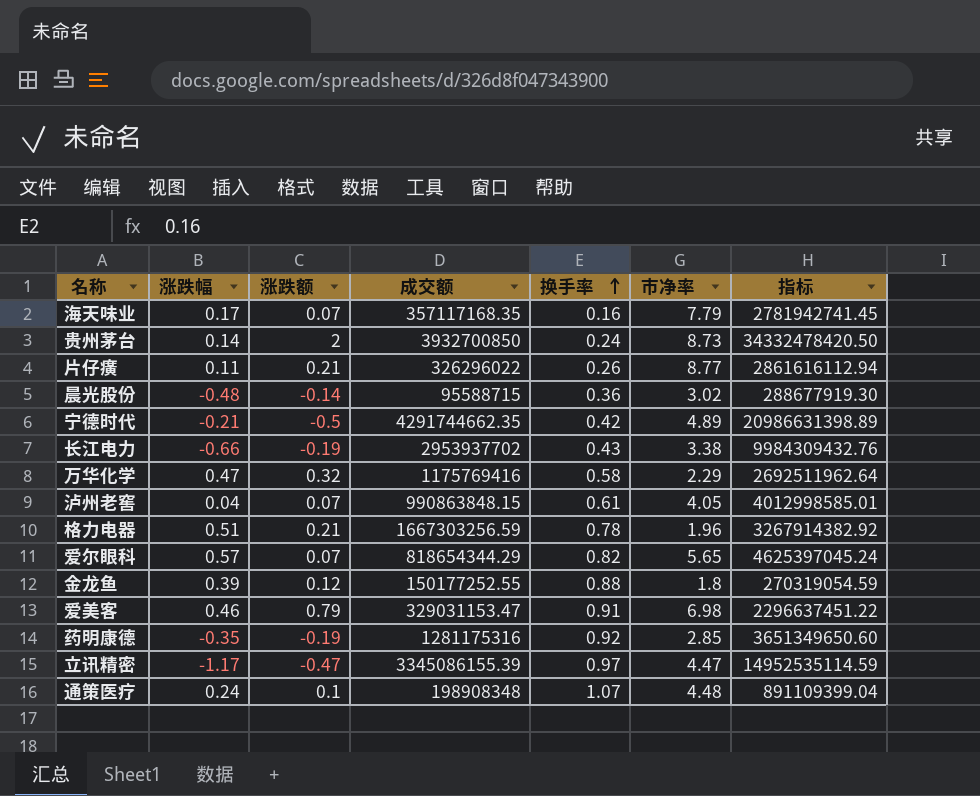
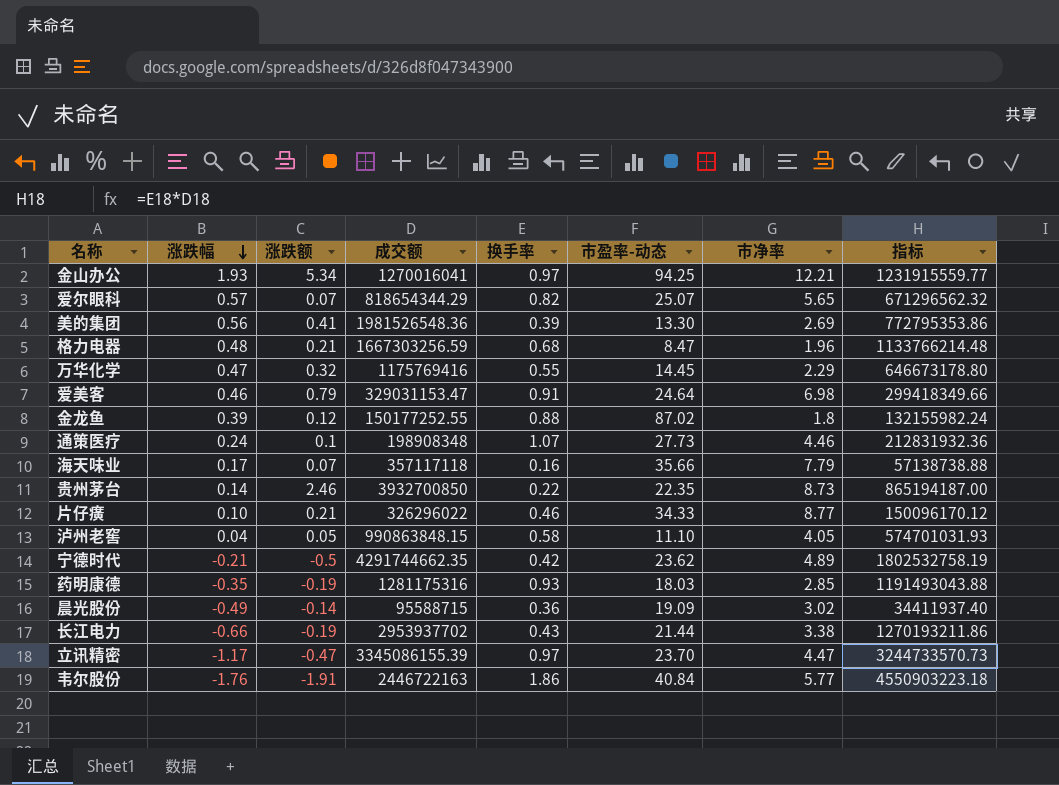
row order: 换手率 ascending -> 涨跌幅 descending
column 市盈率-动态 | position: none -> 6
column 指标 | formula: [成交额] * [市净率] -> [成交额] * [换手率]
row 金山办公: none -> 1.93 | 5.34 | 1270016041 | 0.97 | 94.25 | 12.21 | 1231915559.77
row 美的集团: none -> 0.56 | 0.41 | 1981526548.36 | 0.39 | 13.30 | 2.69 | 772795353.86
格力电器 | 涨跌幅: 0.51 -> 0.48
格力电器 | 换手率: 0.78 -> 0.68
万华化学 | 换手率: 0.58 -> 0.55
通策医疗 | 市净率: 4.48 -> 4.46
海天味业 | 成交额: 357117168.35 -> 357117118
贵州茅台 | 涨跌额: 2 -> 2.46
贵州茅台 | 换手率: 0.24 -> 0.22
片仔癀 | 涨跌幅: 0.11 -> 0.10
片仔癀 | 换手率: 0.26 -> 0.46
泸州老窖 | 涨跌额: 0.07 -> 0.05
泸州老窖 | 换手率: 0.61 -> 0.58
药明康德 | 换手率: 0.92 -> 0.93
晨光股份 | 涨跌幅: -0.48 -> -0.49
row 韦尔股份: none -> -1.76 | -1.91 | 2446722163 | 1.86 | 40.84 | 5.77 | 4550903223.18

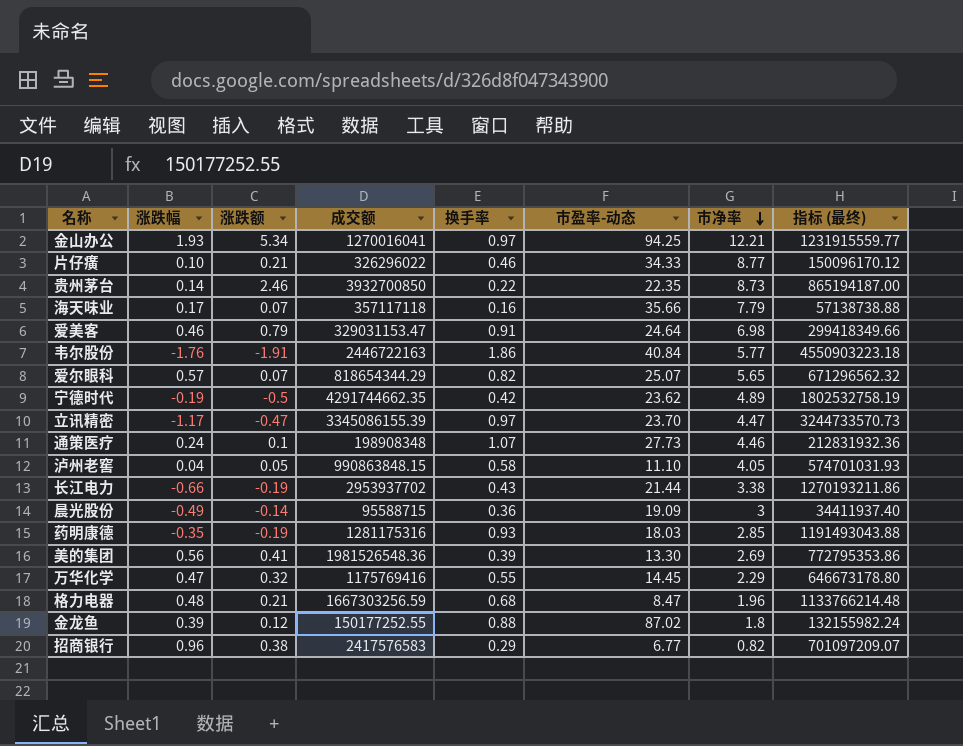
row order: 涨跌幅 descending -> 市净率 descending
column name: 指标 -> 指标 (最终)
宁德时代 | 涨跌幅: -0.21 -> -0.19
晨光股份 | 市净率: 3.02 -> 3
row 招商银行: none -> 0.96 | 0.38 | 2417576583 | 0.29 | 6.77 | 0.82 | 701097209.07

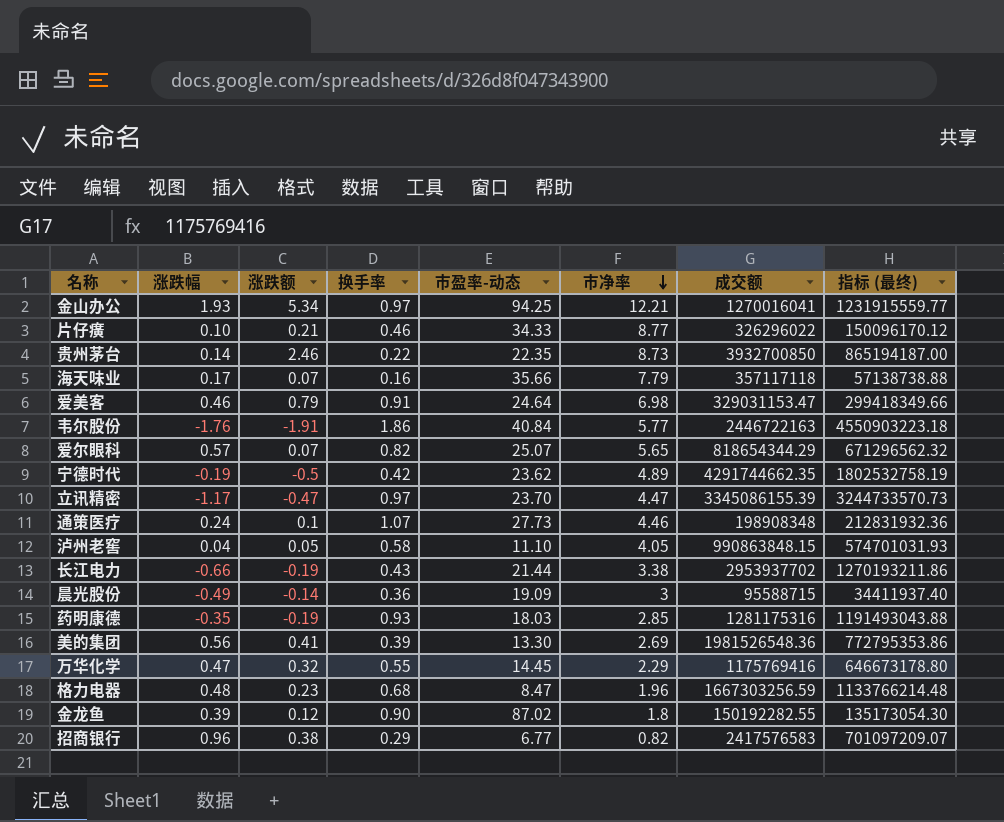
column 成交额 | position: 4 -> 7
格力电器 | 涨跌额: 0.21 -> 0.23
金龙鱼 | 换手率: 0.88 -> 0.90
金龙鱼 | 成交额: 150177252.55 -> 150192282.55
金龙鱼 | 指标 (最终): 132155982.24 -> 135173054.30

